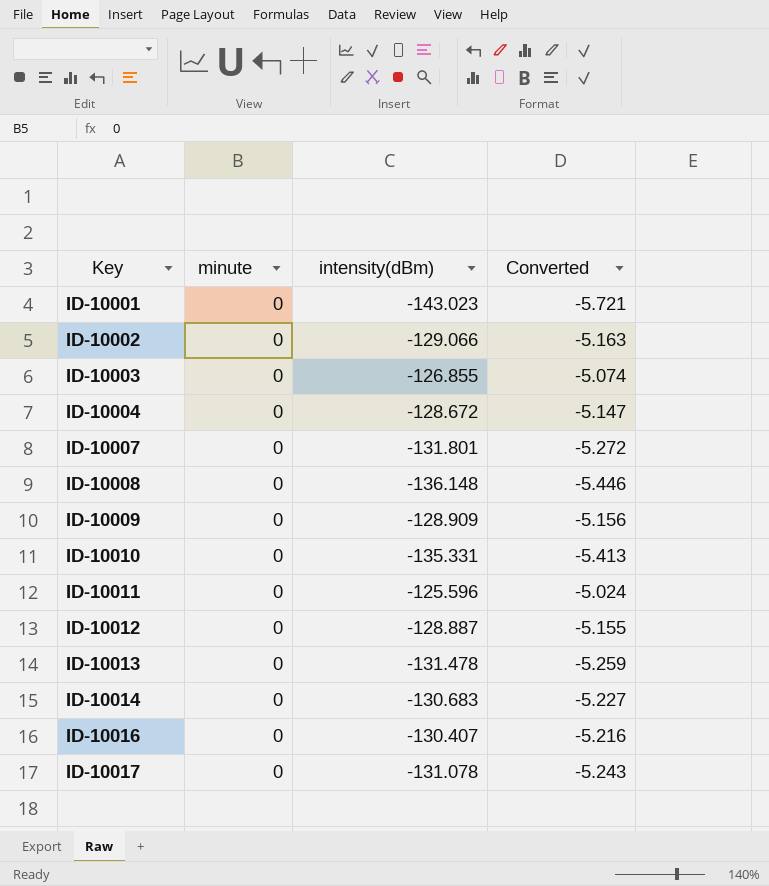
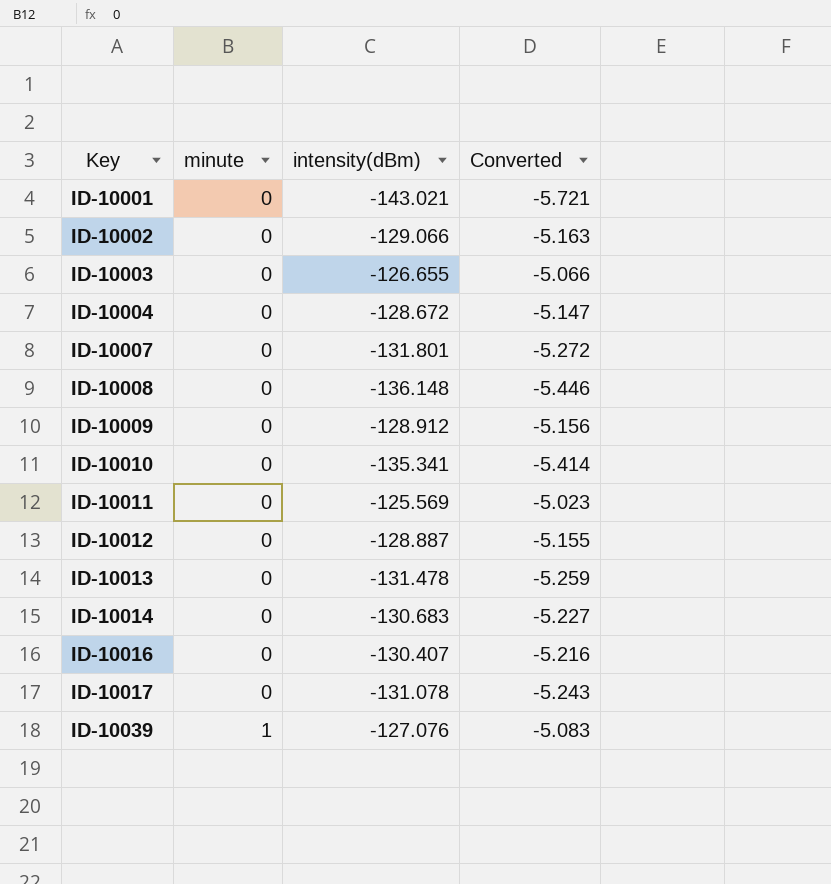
ID-10001 | intensity(dBm): -143.023 -> -143.021
ID-10003 | intensity(dBm): -126.855 -> -126.655
ID-10003 | Converted: -5.074 -> -5.066
ID-10009 | intensity(dBm): -128.909 -> -128.912
ID-10010 | intensity(dBm): -135.331 -> -135.341
ID-10010 | Converted: -5.413 -> -5.414
ID-10011 | intensity(dBm): -125.596 -> -125.569
ID-10011 | Converted: -5.024 -> -5.023
row ID-10039: none -> 1 | -127.076 | -5.083

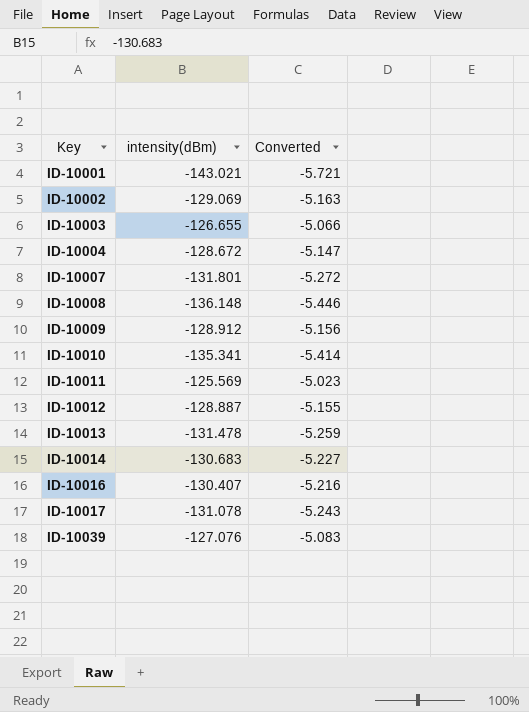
column minute | position: 2 -> none
ID-10002 | intensity(dBm): -129.066 -> -129.069

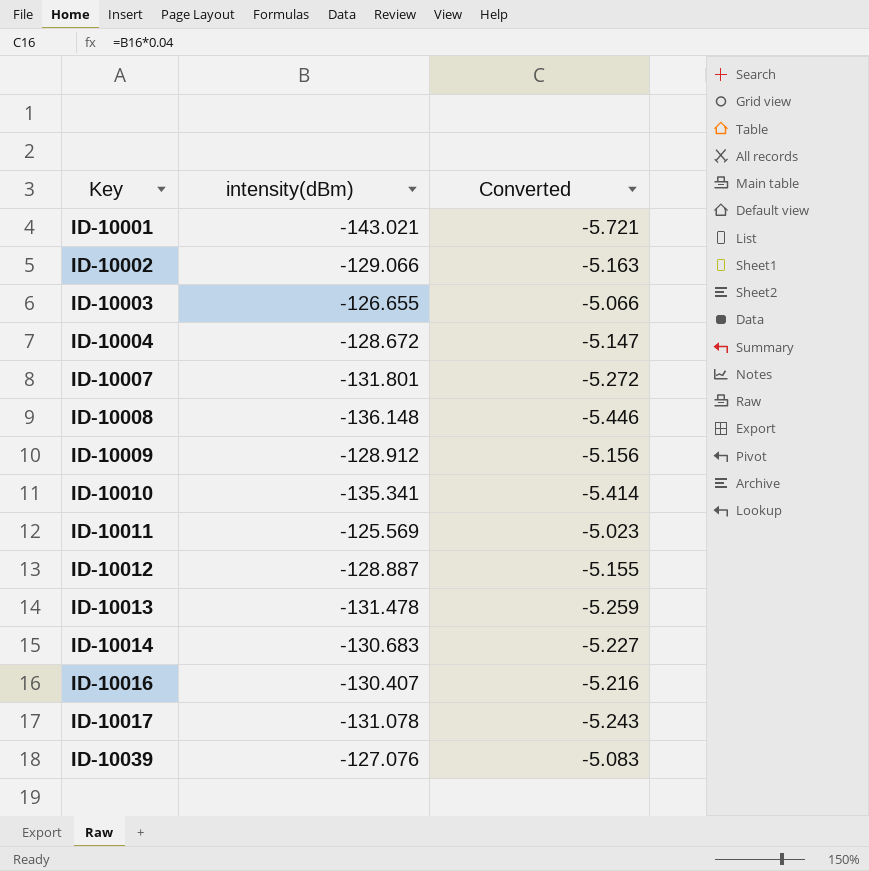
ID-10002 | intensity(dBm): -129.069 -> -129.066

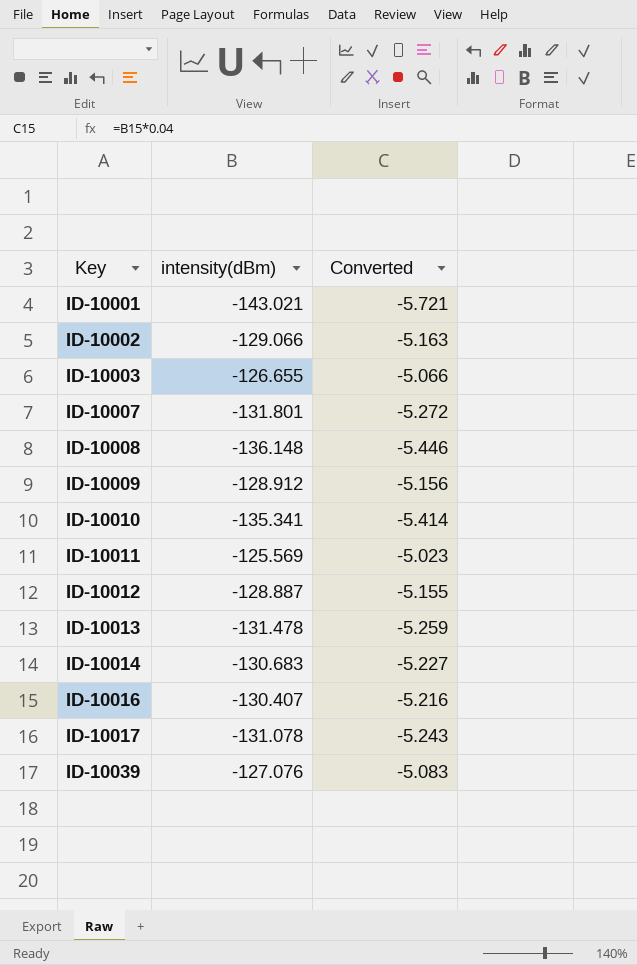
row ID-10004: -128.672 | -5.147 -> none

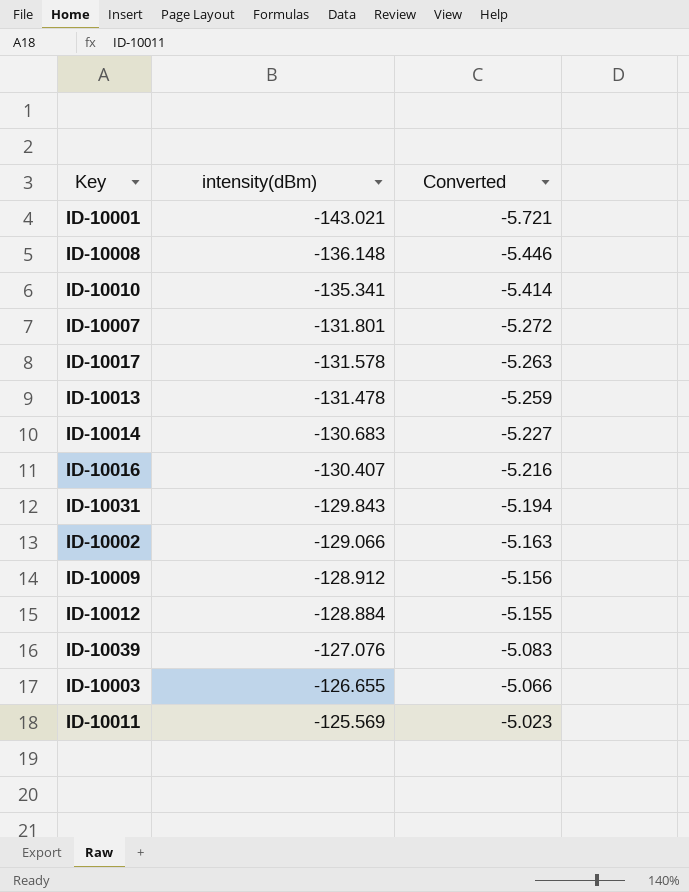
row order: Key ascending -> intensity(dBm) ascending
ID-10017 | intensity(dBm): -131.078 -> -131.578
ID-10017 | Converted: -5.243 -> -5.263
row ID-10031: none -> -129.843 | -5.194
ID-10012 | intensity(dBm): -128.887 -> -128.884

